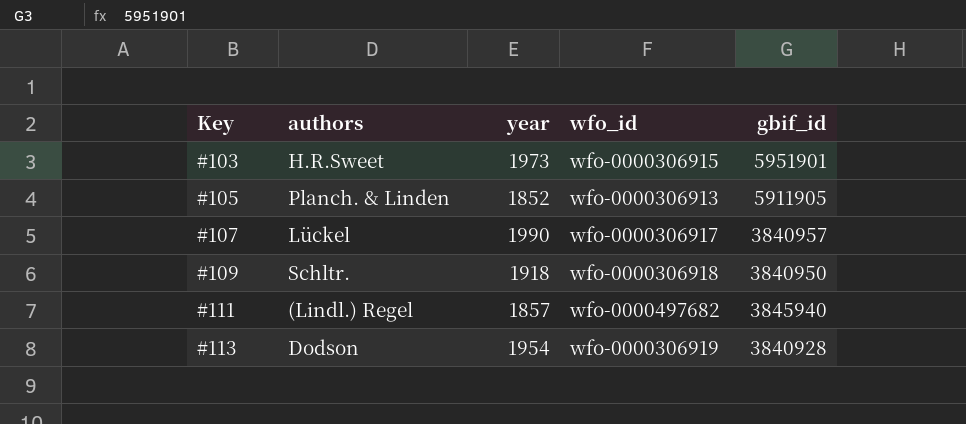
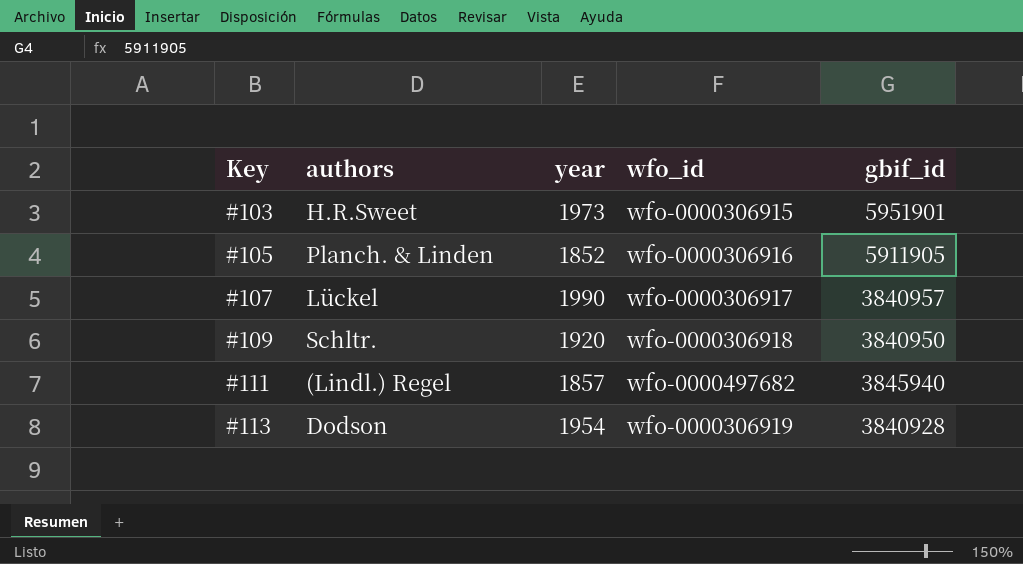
#105 | wfo_id: wfo-0000306913 -> wfo-0000306916
#109 | year: 1918 -> 1920

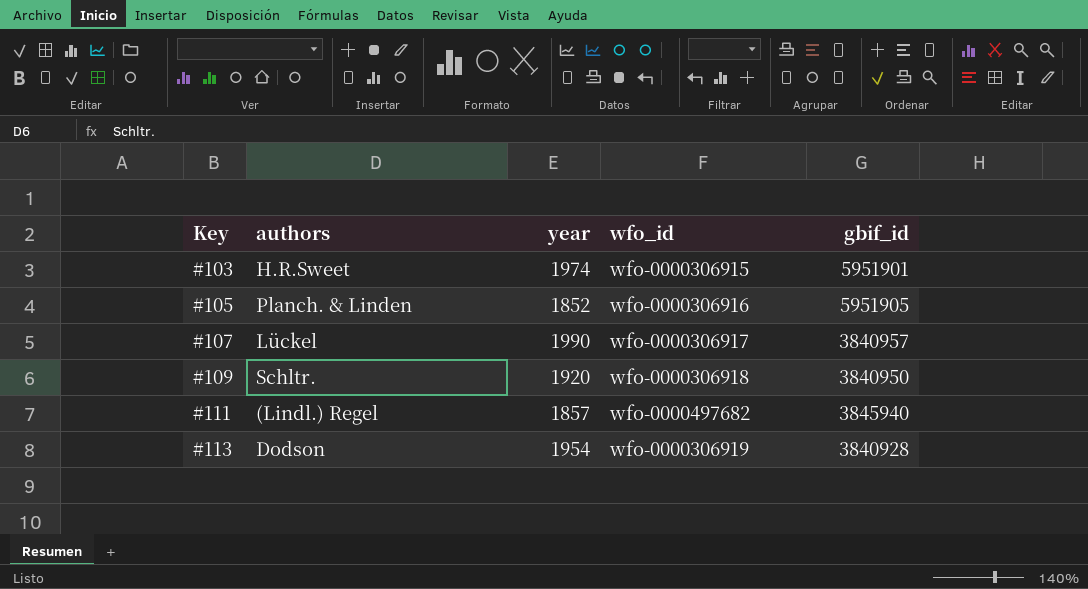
#103 | year: 1973 -> 1974
#105 | gbif_id: 5911905 -> 5951905

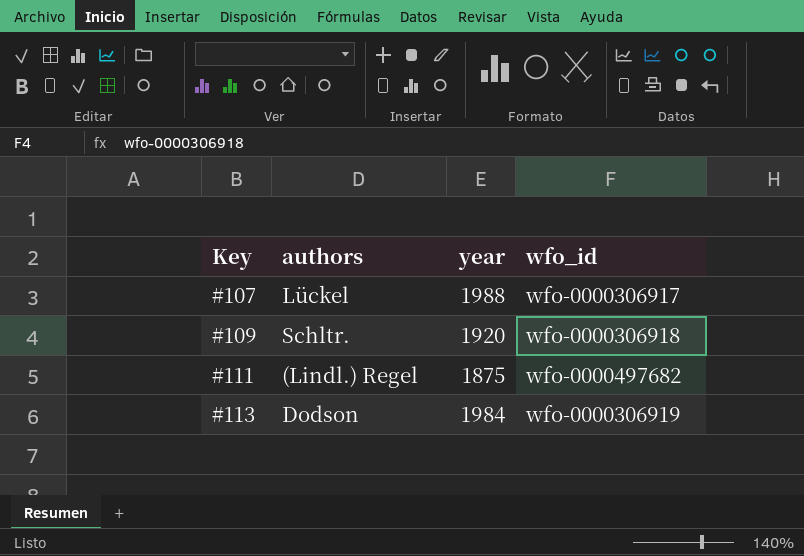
column gbif_id | position: 5 -> none
row #103: H.R.Sweet | 1974 | wfo-0000306915 | 5951901 -> none
row #105: Planch. & Linden | 1852 | wfo-0000306916 | 5951905 -> none
#107 | year: 1990 -> 1988
#111 | year: 1857 -> 1875
#113 | year: 1954 -> 1984

